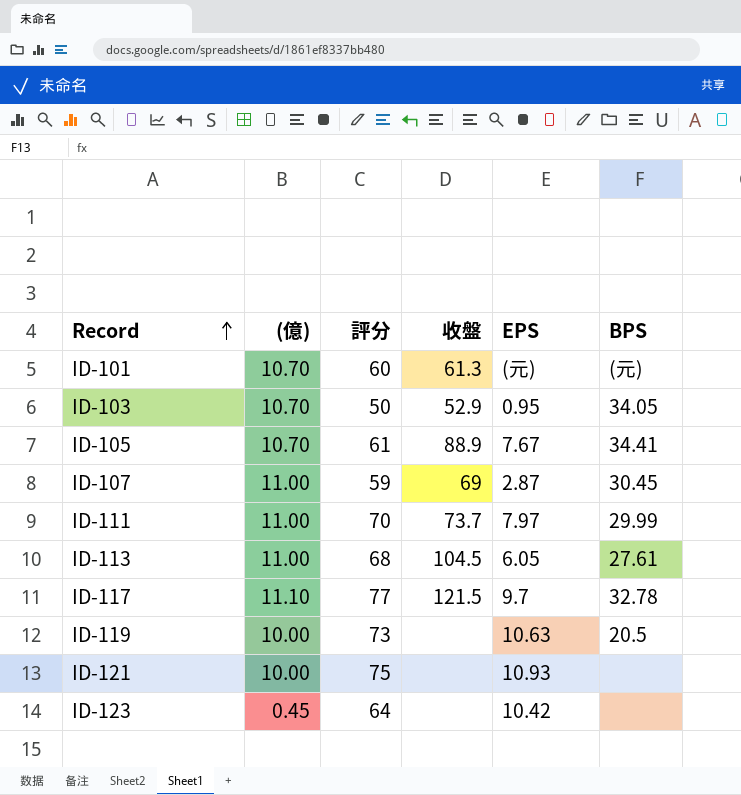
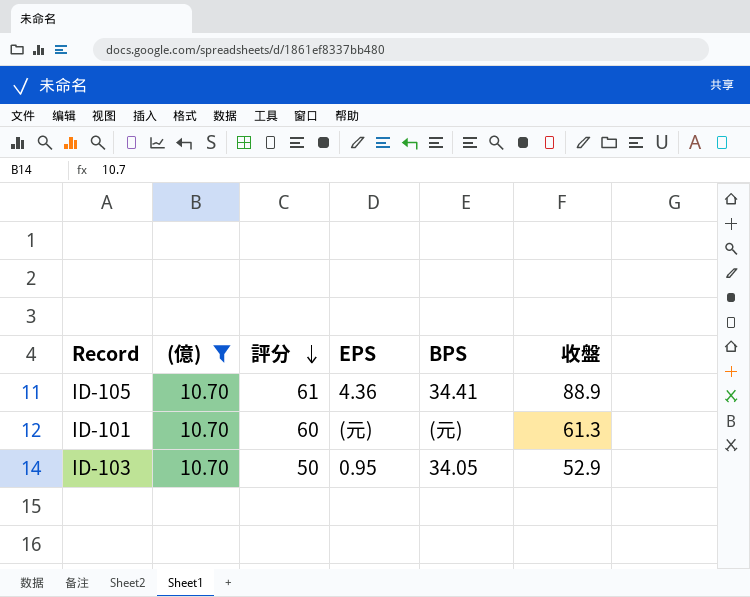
filter: none -> (億) = 10.70
row order: Record ascending -> 評分 descending
column 收盤 | position: 4 -> 6
ID-105 | EPS: 7.67 -> 4.36

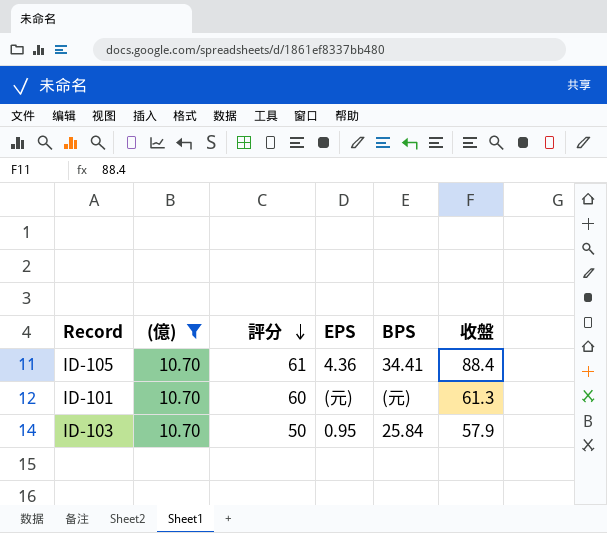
ID-105 | 收盤: 88.9 -> 88.4
ID-103 | BPS: 34.05 -> 25.84
ID-103 | 收盤: 52.9 -> 57.9

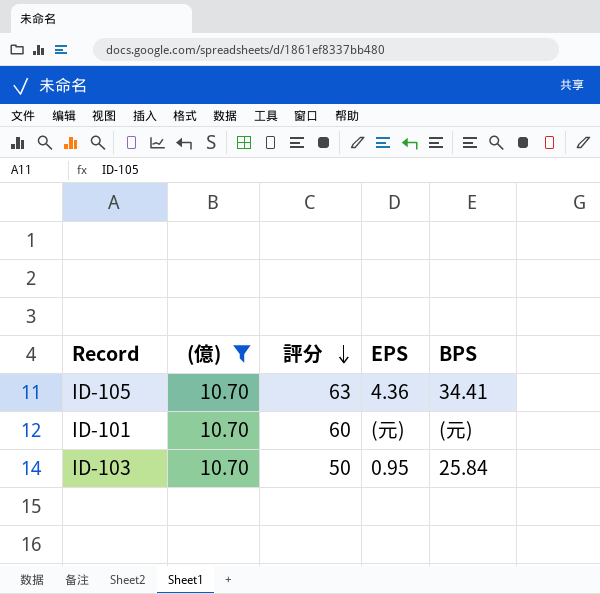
column 收盤 | position: 6 -> none
ID-105 | 評分: 61 -> 63

